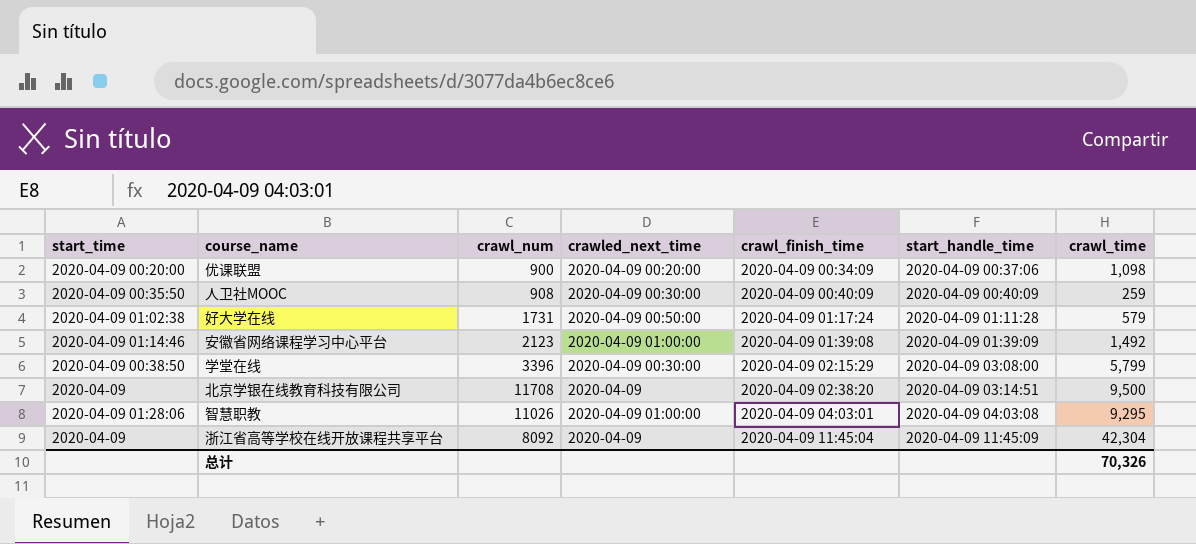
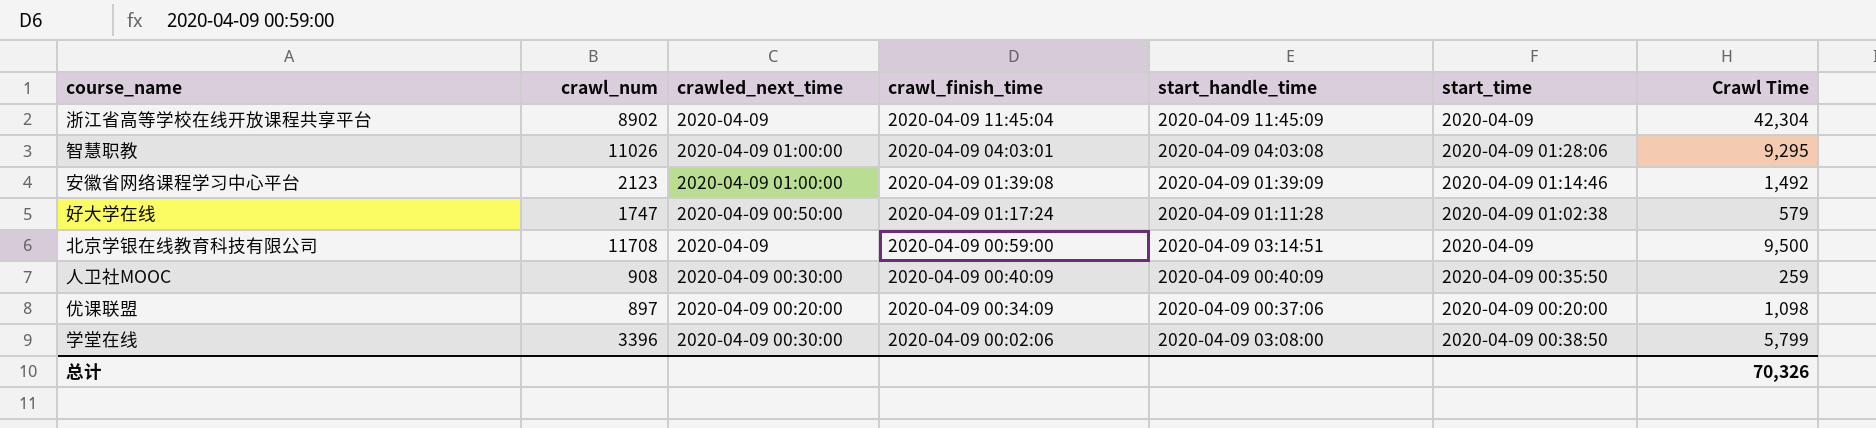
row order: crawl_finish_time ascending -> crawl_finish_time descending
column start_time | position: 1 -> 6
column name: crawl_time -> Crawl Time
浙江省高等学校在线开放课程共享平台 | crawl_num: 8092 -> 8902
好大学在线 | crawl_num: 1731 -> 1747
北京学银在线教育科技有限公司 | crawl_finish_time: 2020-04-09 02:38:20 -> 2020-04-09 00:59:00
优课联盟 | crawl_num: 900 -> 897
学堂在线 | crawl_finish_time: 2020-04-09 02:15:29 -> 2020-04-09 00:02:06

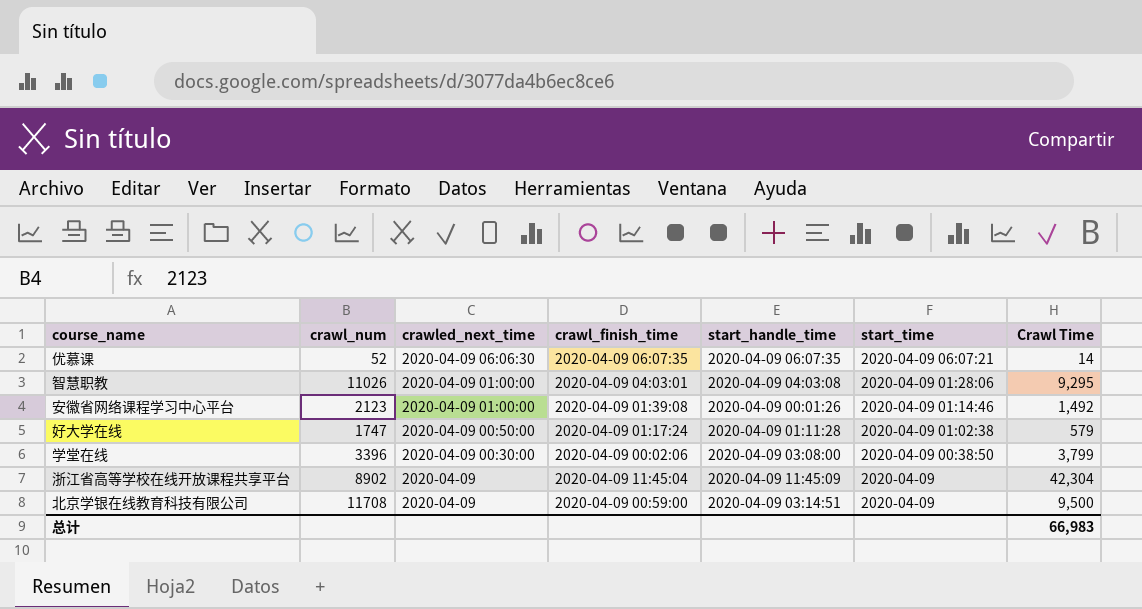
row order: crawl_finish_time descending -> crawled_next_time descending
row 人卫社MOOC: 908 | 2020-04-09 00:30:00 | 2020-04-09 00:40:09 | 2020-04-09 00:40:09 | 2020-04-09 00:35:50 | 259 -> none
row 优课联盟: 897 | 2020-04-09 00:20:00 | 2020-04-09 00:34:09 | 2020-04-09 00:37:06 | 2020-04-09 00:20:00 | 1,098 -> none
row 优慕课: none -> 52 | 2020-04-09 06:06:30 | 2020-04-09 06:07:35 | 2020-04-09 06:07:35 | 2020-04-09 06:07:21 | 14
安徽省网络课程学习中心平台 | start_handle_time: 2020-04-09 01:39:09 -> 2020-04-09 00:01:26
学堂在线 | Crawl Time: 5,799 -> 3,799
总计 | Crawl Time: 70,326 -> 66,983

